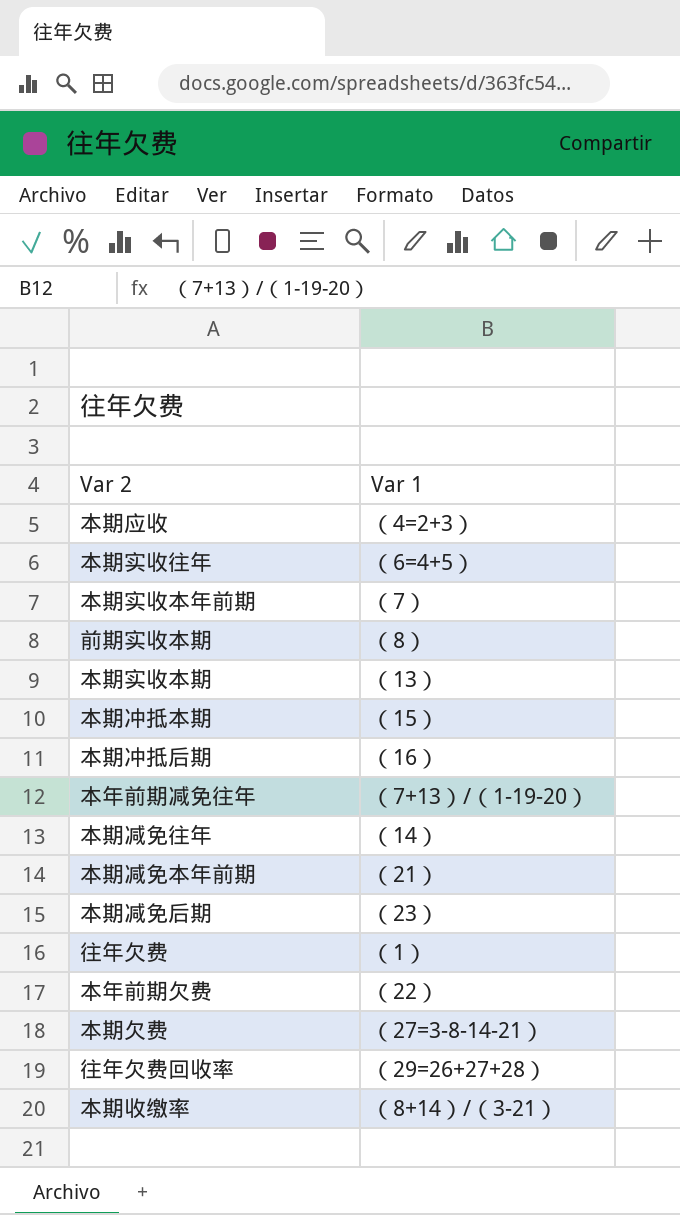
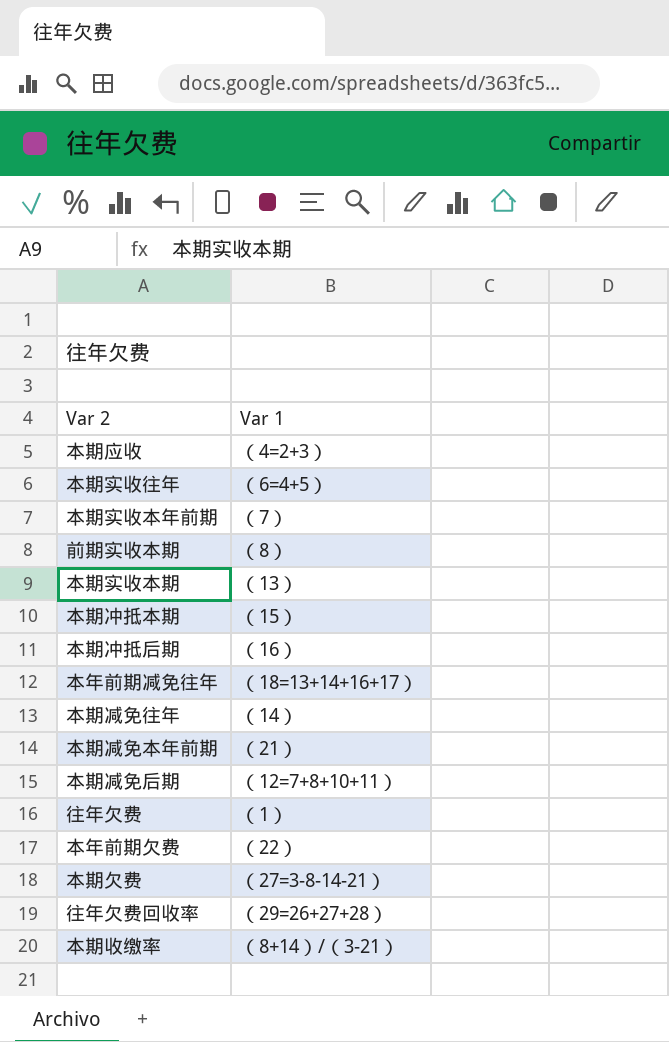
本年前期减免往年 | Var 1: （7+13）/（1-19-20） -> （18=13+14+16+17）
本期减免后期 | Var 1: （23） -> （12=7+8+10+11）

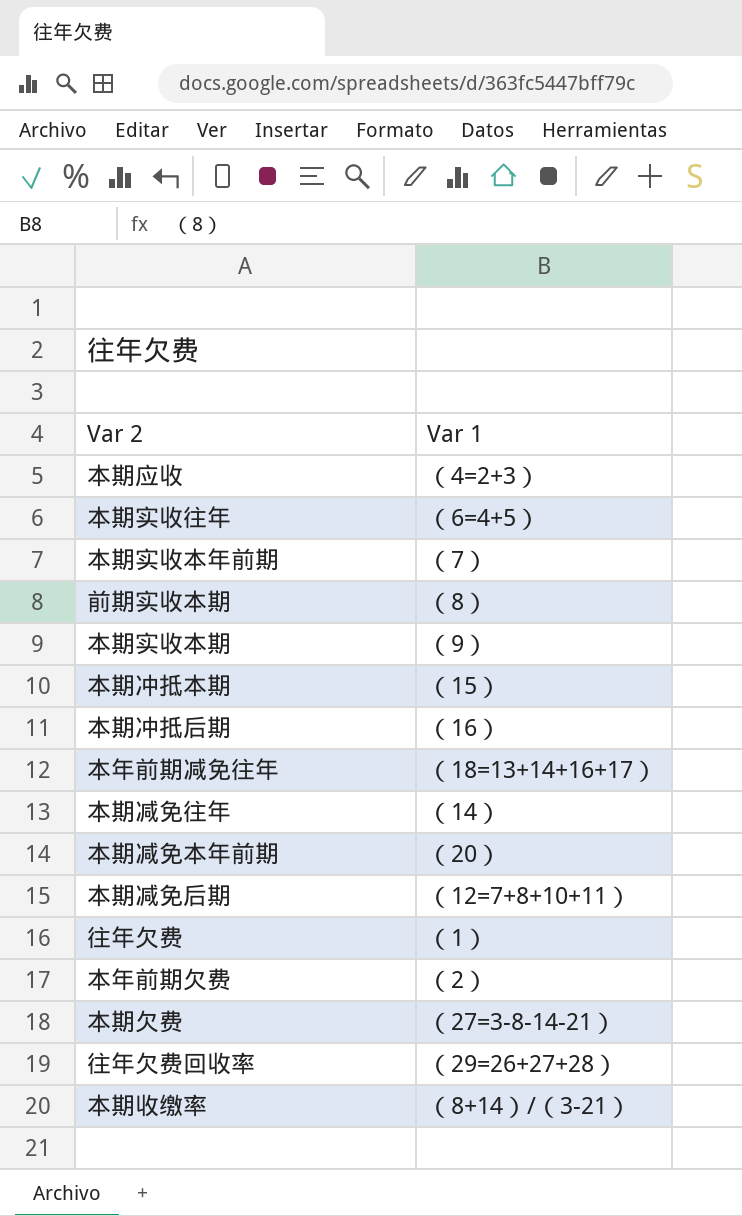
本期实收本期 | Var 1: （13） -> （9）
本期减免本年前期 | Var 1: （21） -> （20）
本年前期欠费 | Var 1: （22） -> （2）

